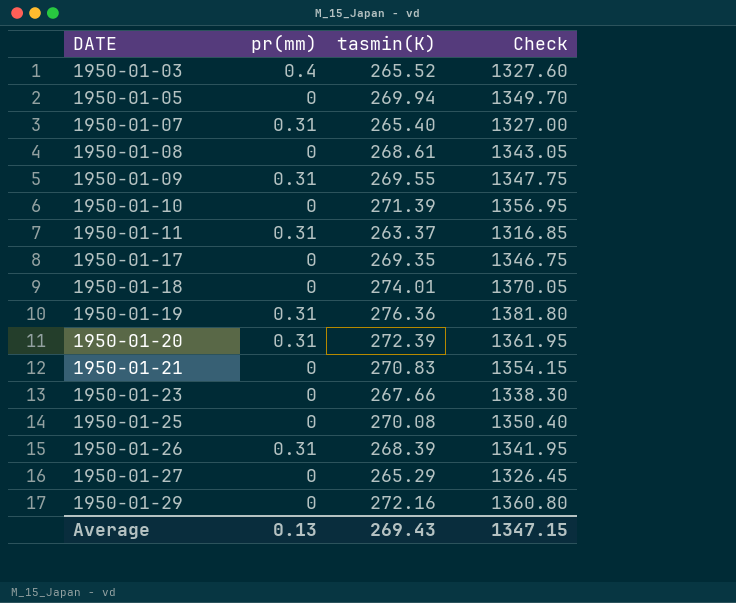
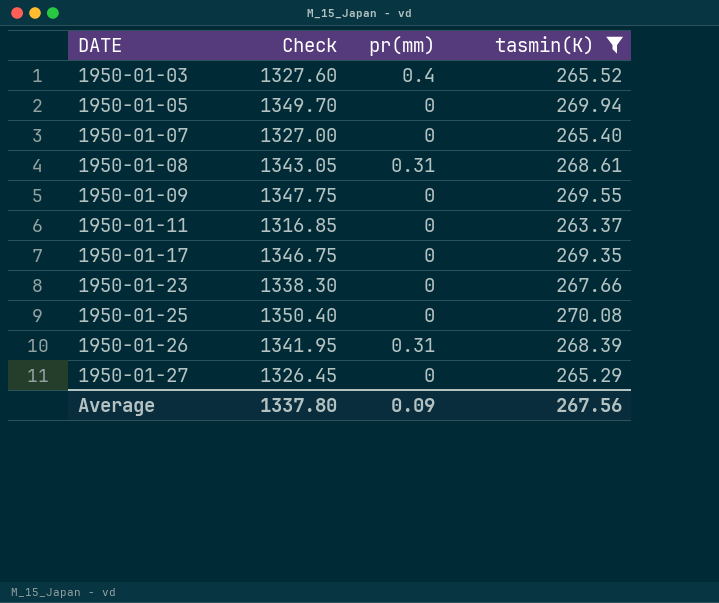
filter: none -> tasmin(K) <= 270.08
column Check | position: 4 -> 2
1950-01-07 | pr(mm): 0.31 -> 0
1950-01-08 | pr(mm): 0 -> 0.31
1950-01-09 | pr(mm): 0.31 -> 0
1950-01-11 | pr(mm): 0.31 -> 0
Average | Check: 1347.15 -> 1337.80
Average | pr(mm): 0.13 -> 0.09
Average | tasmin(K): 269.43 -> 267.56

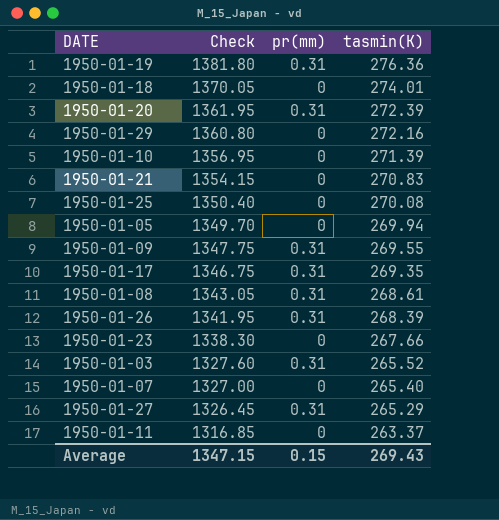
filter: tasmin(K) <= 270.08 -> none
row order: DATE ascending -> Check descending
1950-01-09 | pr(mm): 0 -> 0.31
1950-01-17 | pr(mm): 0 -> 0.31
1950-01-03 | pr(mm): 0.4 -> 0.31
1950-01-27 | pr(mm): 0 -> 0.31
Average | Check: 1337.80 -> 1347.15
Average | pr(mm): 0.09 -> 0.15
Average | tasmin(K): 267.56 -> 269.43

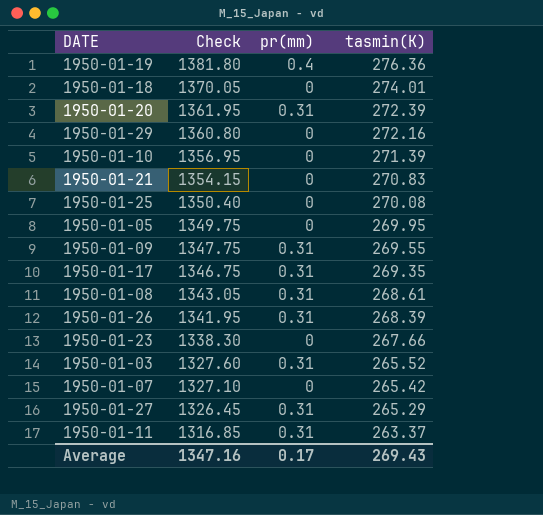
1950-01-19 | pr(mm): 0.31 -> 0.4
1950-01-05 | Check: 1349.70 -> 1349.75
1950-01-05 | tasmin(K): 269.94 -> 269.95
1950-01-07 | Check: 1327.00 -> 1327.10
1950-01-07 | tasmin(K): 265.40 -> 265.42
1950-01-11 | pr(mm): 0 -> 0.31
Average | Check: 1347.15 -> 1347.16
Average | pr(mm): 0.15 -> 0.17

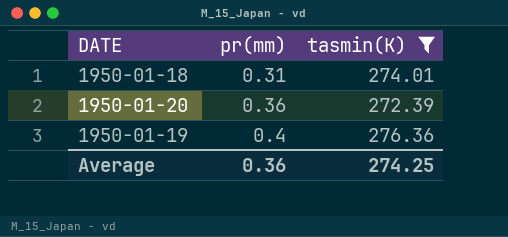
filter: none -> tasmin(K) >= 272.39
row order: Check descending -> pr(mm) ascending
column Check | formula: [tasmin(K)] * 5 -> none
1950-01-18 | pr(mm): 0 -> 0.31
1950-01-20 | pr(mm): 0.31 -> 0.36
Average | pr(mm): 0.17 -> 0.36
Average | tasmin(K): 269.43 -> 274.25

